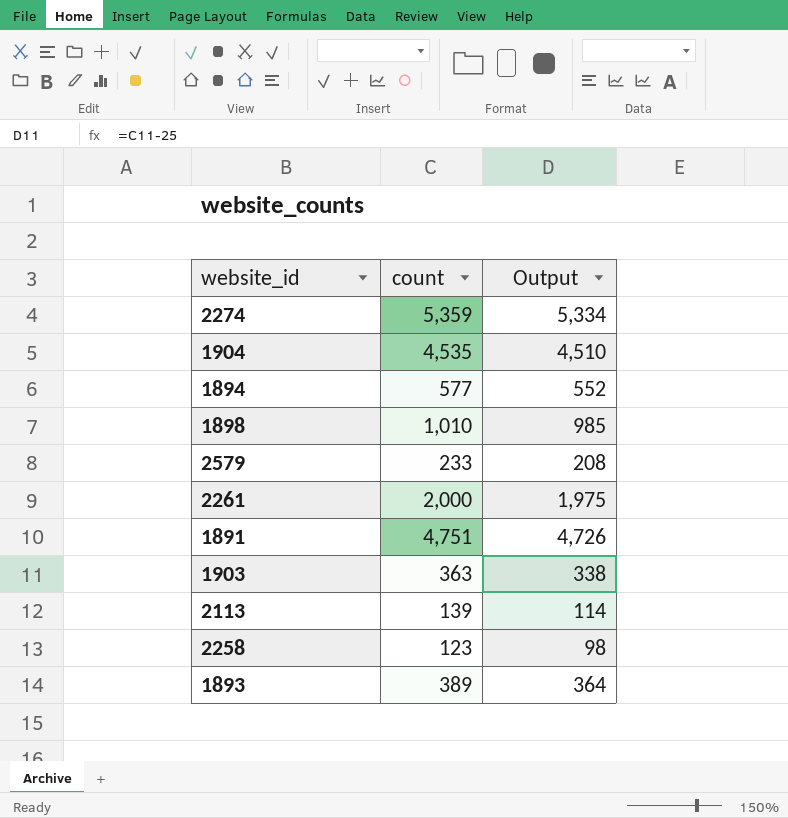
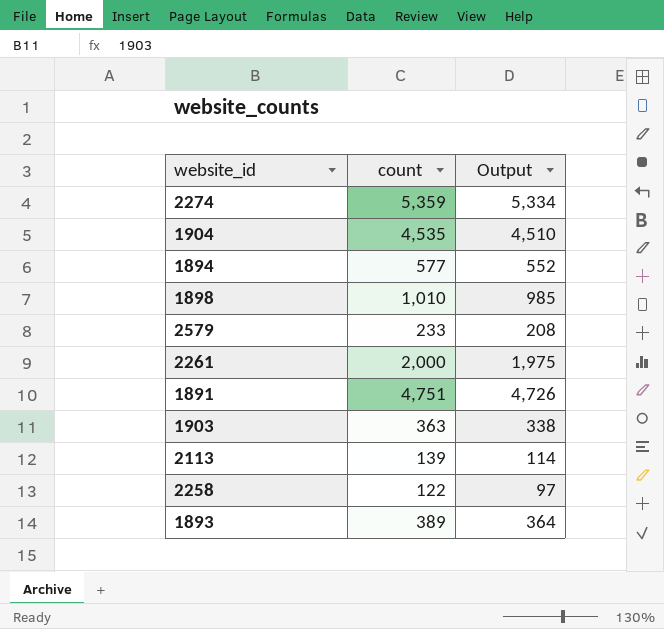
2258 | count: 123 -> 122
2258 | Output: 98 -> 97

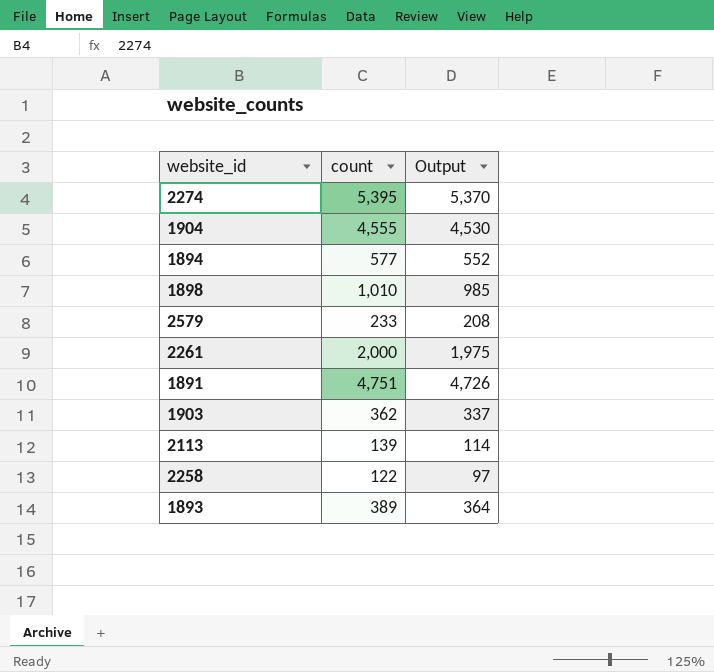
2274 | count: 5,359 -> 5,395
2274 | Output: 5,334 -> 5,370
1904 | count: 4,535 -> 4,555
1904 | Output: 4,510 -> 4,530
1903 | count: 363 -> 362
1903 | Output: 338 -> 337

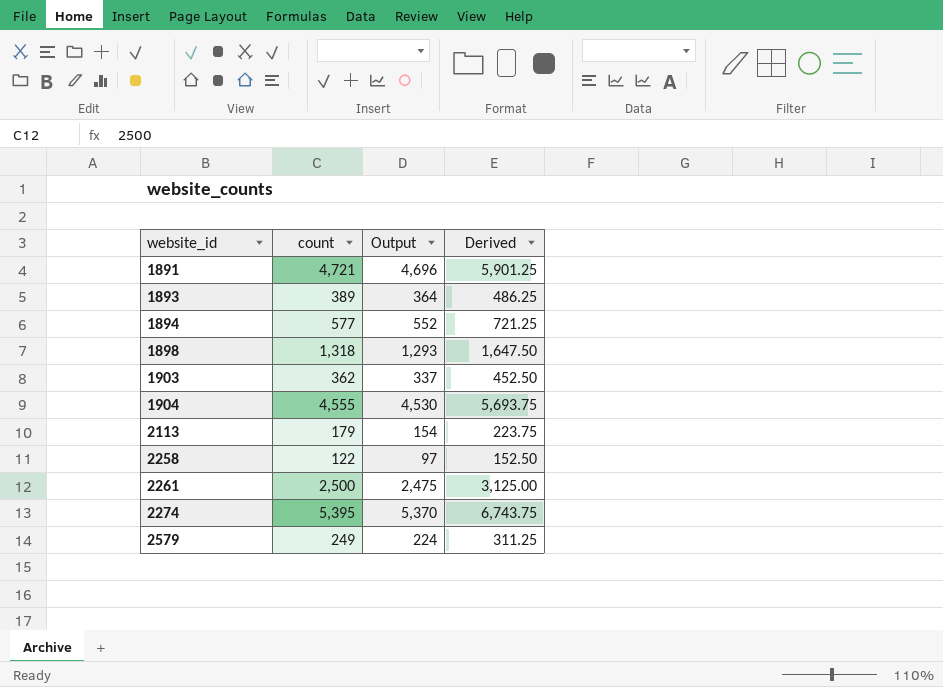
row order: none -> website_id ascending
column Derived | formula: none -> [count] * 1.25
1891 | count: 4,751 -> 4,721
1891 | Output: 4,726 -> 4,696
1898 | count: 1,010 -> 1,318
1898 | Output: 985 -> 1,293
2113 | count: 139 -> 179
2113 | Output: 114 -> 154
2261 | count: 2,000 -> 2,500
2261 | Output: 1,975 -> 2,475
2579 | count: 233 -> 249
2579 | Output: 208 -> 224

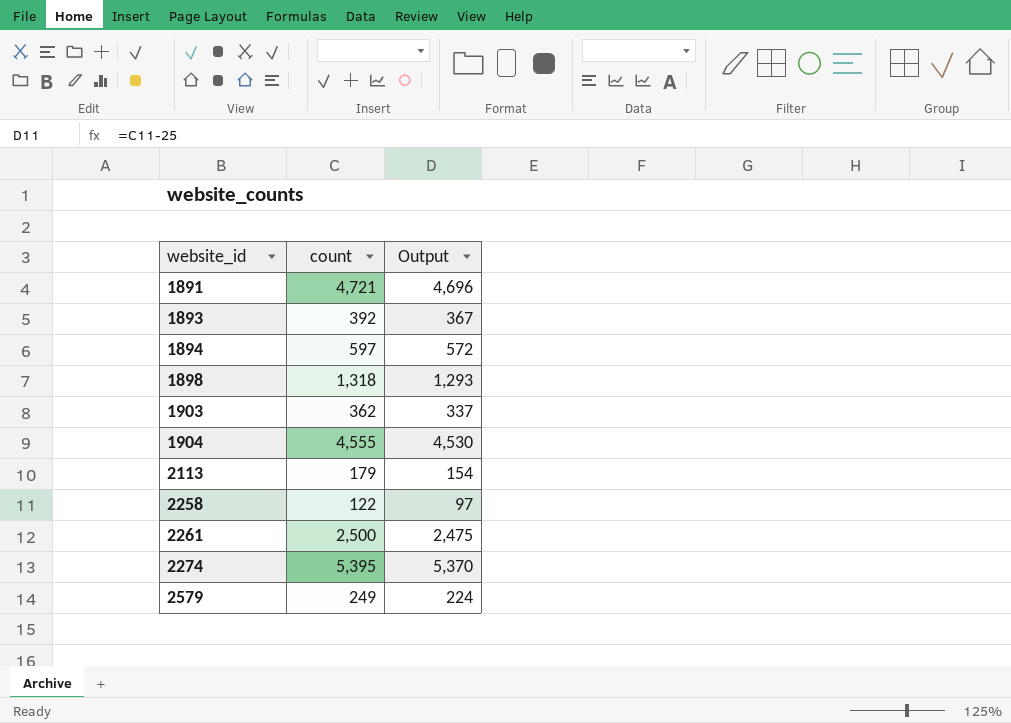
column Derived | formula: [count] * 1.25 -> none
1893 | count: 389 -> 392
1893 | Output: 364 -> 367
1894 | count: 577 -> 597
1894 | Output: 552 -> 572

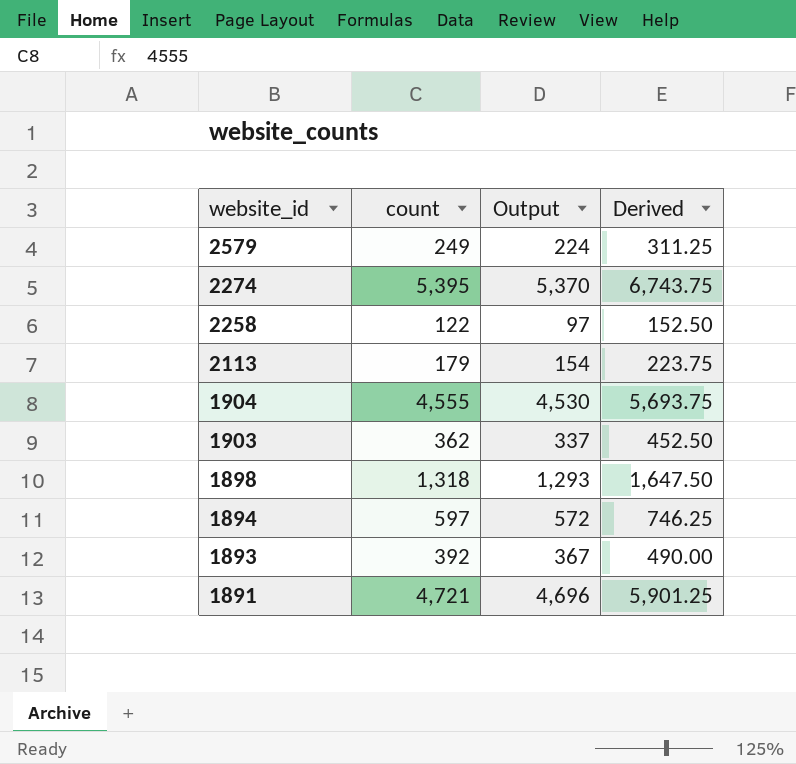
row order: website_id ascending -> website_id descending
column Derived | formula: none -> [count] * 1.25
row 2261: 2,500 | 2,475 -> none

